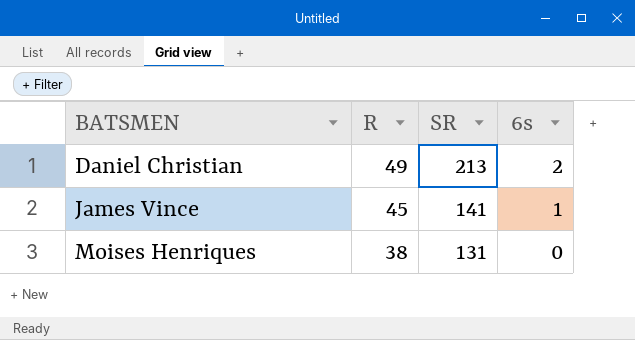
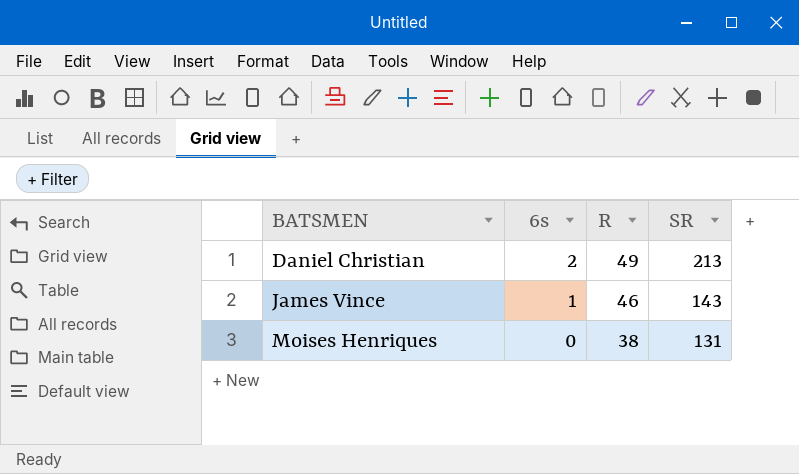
column 6s | position: 4 -> 2
James Vince | R: 45 -> 46
James Vince | SR: 141 -> 143

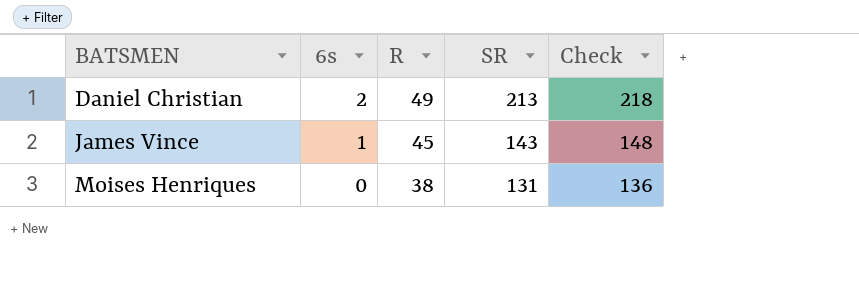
column Check | formula: none -> [SR] + 5
James Vince | R: 46 -> 45

